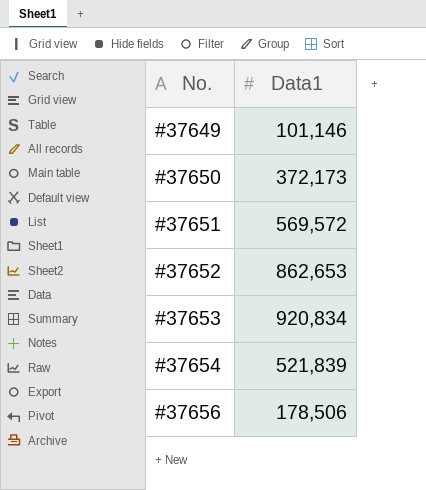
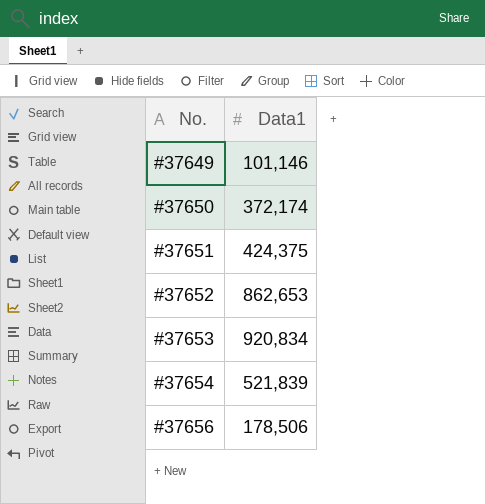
#37650 | Data1: 372,173 -> 372,174
#37651 | Data1: 569,572 -> 424,375

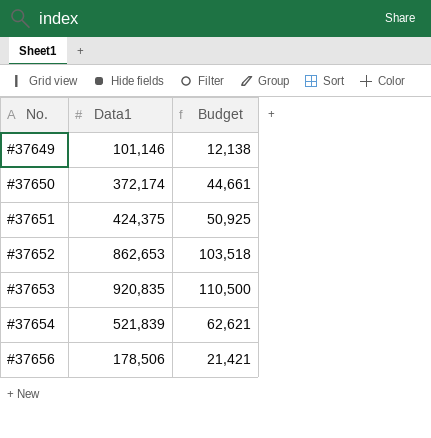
column Budget | formula: none -> [Data1] * 0.12
#37653 | Data1: 920,834 -> 920,835

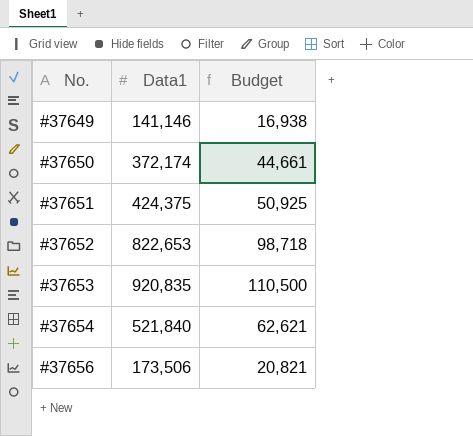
#37649 | Data1: 101,146 -> 141,146
#37649 | Budget: 12,138 -> 16,938
#37652 | Data1: 862,653 -> 822,653
#37652 | Budget: 103,518 -> 98,718
#37654 | Data1: 521,839 -> 521,840
#37656 | Data1: 178,506 -> 173,506
#37656 | Budget: 21,421 -> 20,821

